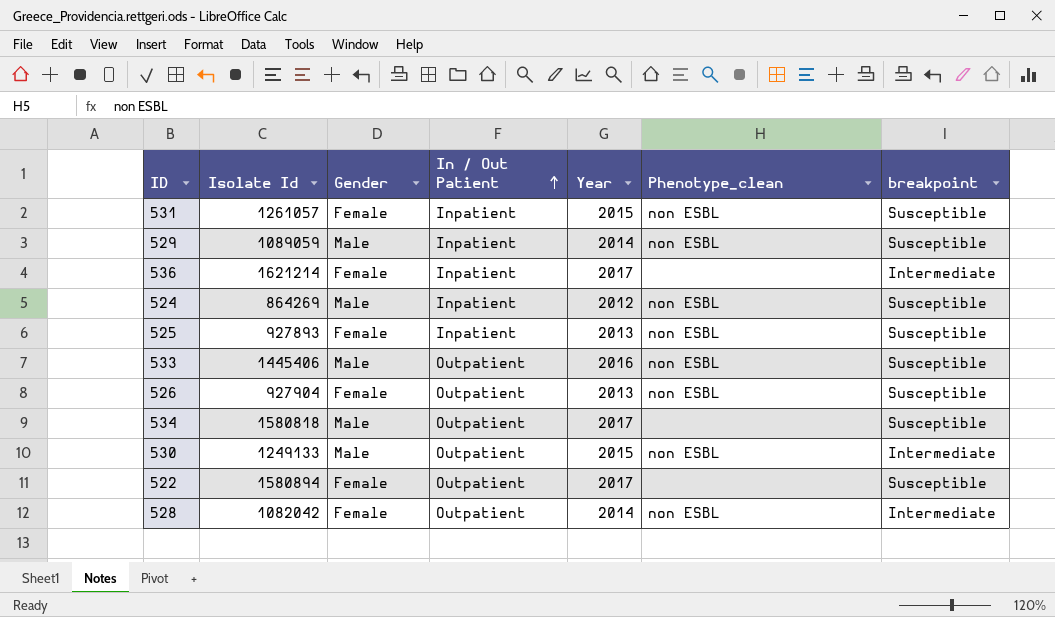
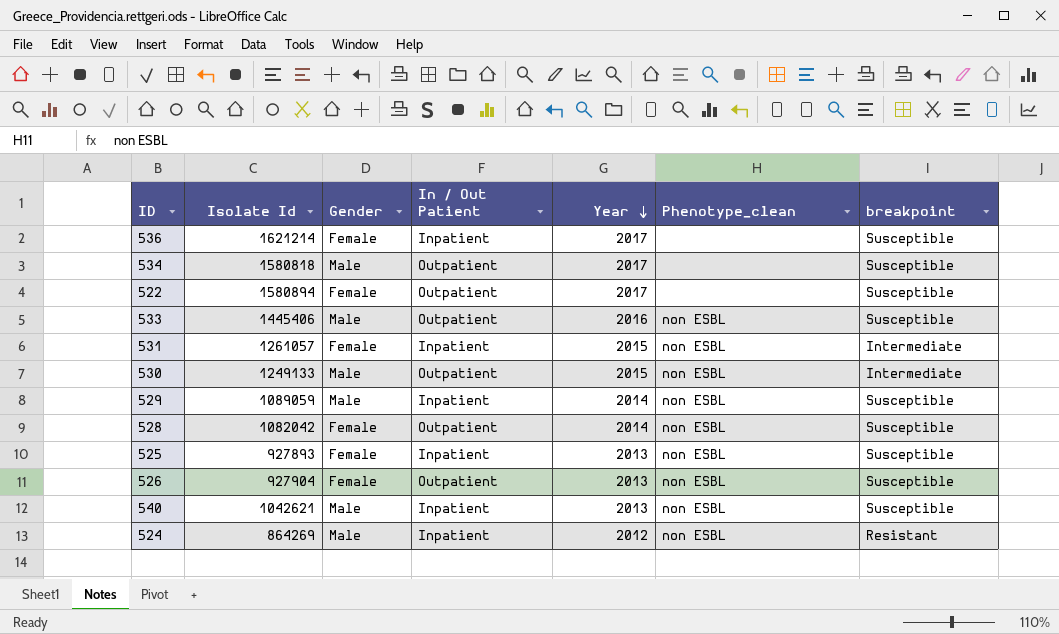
row order: In / Out Patient ascending -> Year descending
536 | breakpoint: Intermediate -> Susceptible
531 | breakpoint: Susceptible -> Intermediate
528 | breakpoint: Intermediate -> Susceptible
row 540: none -> 1042621 | Male | Inpatient | 2013 | non ESBL | Susceptible
524 | breakpoint: Susceptible -> Resistant

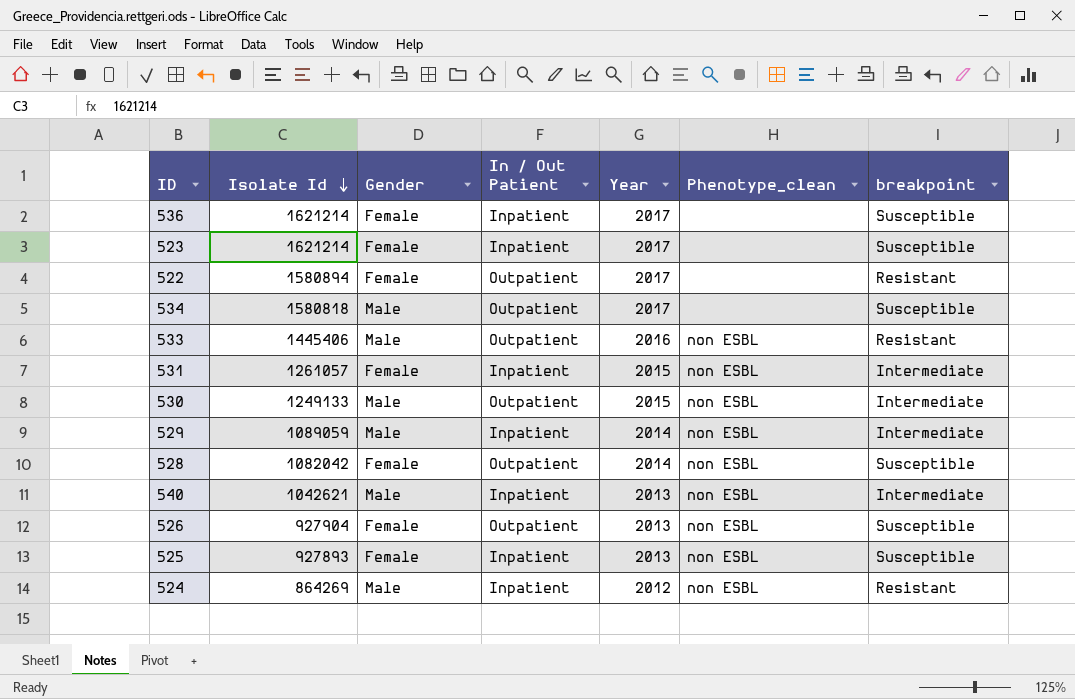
row order: Year descending -> Isolate Id descending
row 523: none -> 1621214 | Female | Inpatient | 2017 | none | Susceptible
522 | breakpoint: Susceptible -> Resistant
533 | breakpoint: Susceptible -> Resistant
529 | breakpoint: Susceptible -> Intermediate
540 | breakpoint: Susceptible -> Intermediate

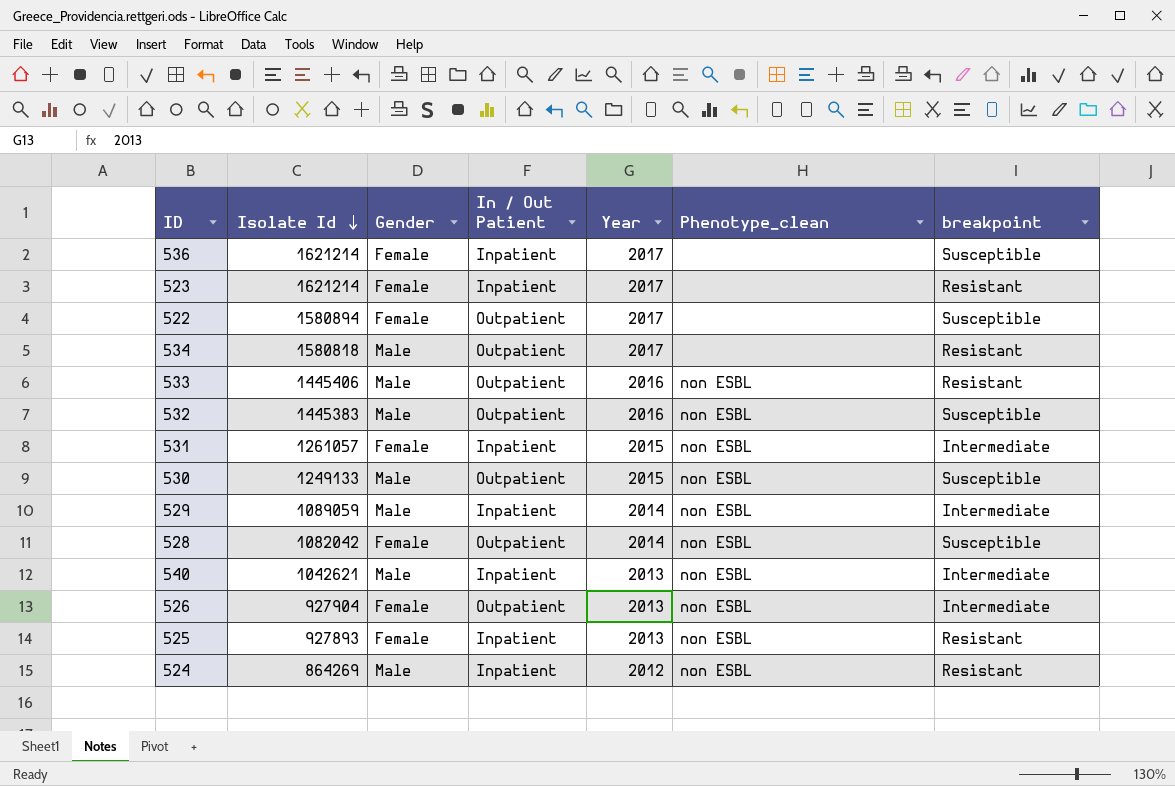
523 | breakpoint: Susceptible -> Resistant
522 | breakpoint: Resistant -> Susceptible
534 | breakpoint: Susceptible -> Resistant
row 532: none -> 1445383 | Male | Outpatient | 2016 | non ESBL | Susceptible
530 | breakpoint: Intermediate -> Susceptible
526 | breakpoint: Susceptible -> Intermediate
525 | breakpoint: Susceptible -> Resistant

